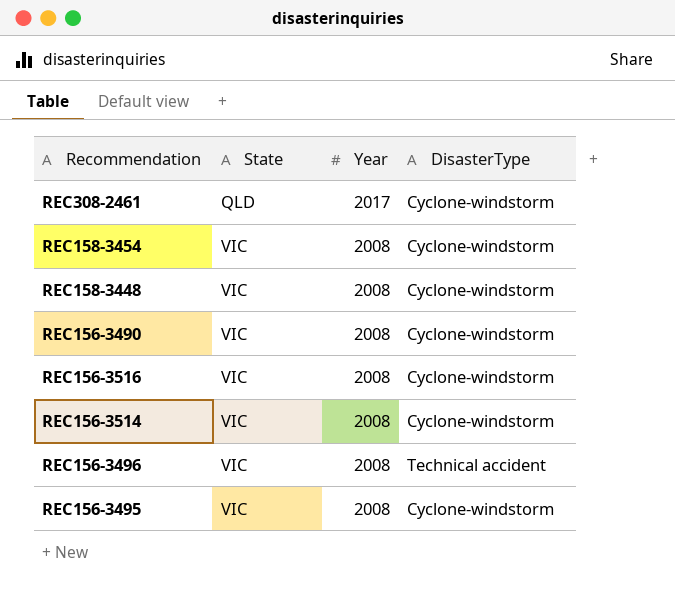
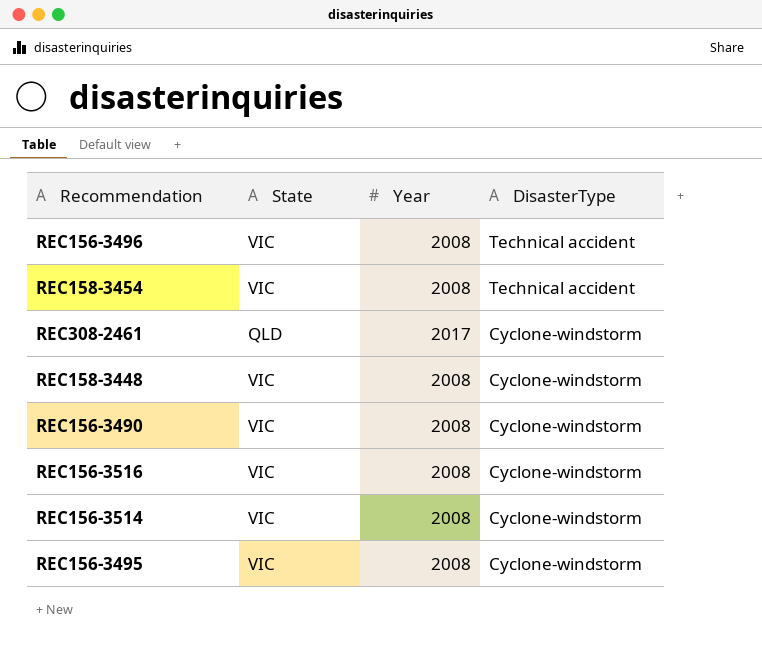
row order: State ascending -> DisasterType descending
REC158-3454 | DisasterType: Cyclone-windstorm -> Technical accident

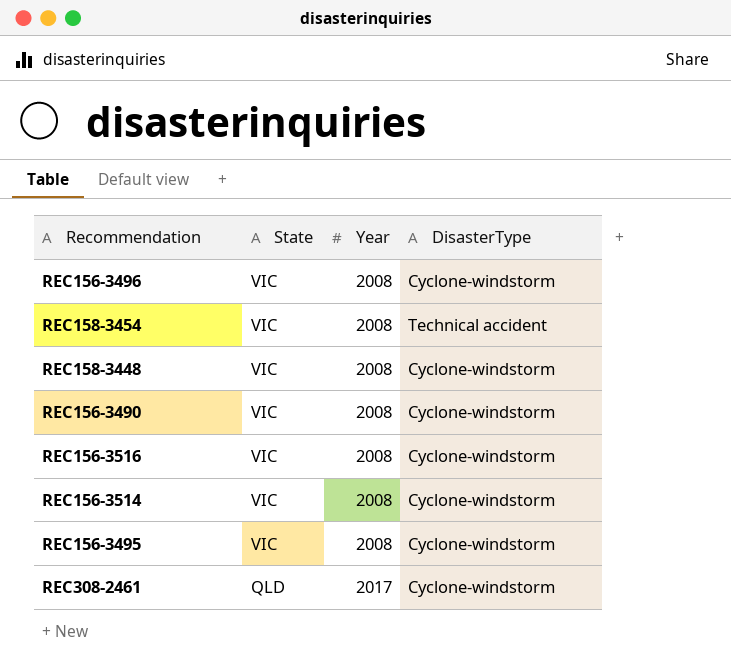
row order: DisasterType descending -> State descending
REC156-3496 | DisasterType: Technical accident -> Cyclone-windstorm

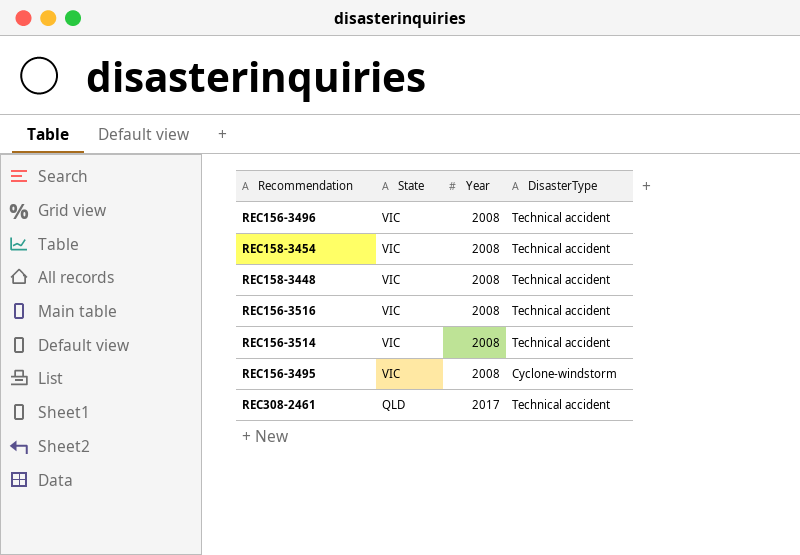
row REC156-3490: VIC | 2008 | Cyclone-windstorm -> none
REC156-3496 | DisasterType: Cyclone-windstorm -> Technical accident
REC158-3448 | DisasterType: Cyclone-windstorm -> Technical accident
REC156-3516 | DisasterType: Cyclone-windstorm -> Technical accident
REC156-3514 | DisasterType: Cyclone-windstorm -> Technical accident
REC308-2461 | DisasterType: Cyclone-windstorm -> Technical accident

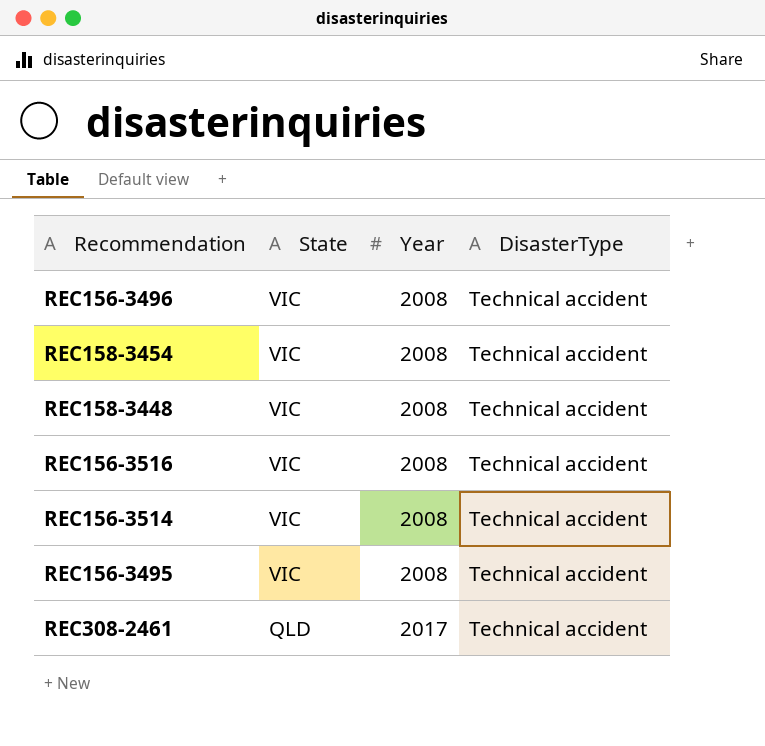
REC156-3495 | DisasterType: Cyclone-windstorm -> Technical accident

